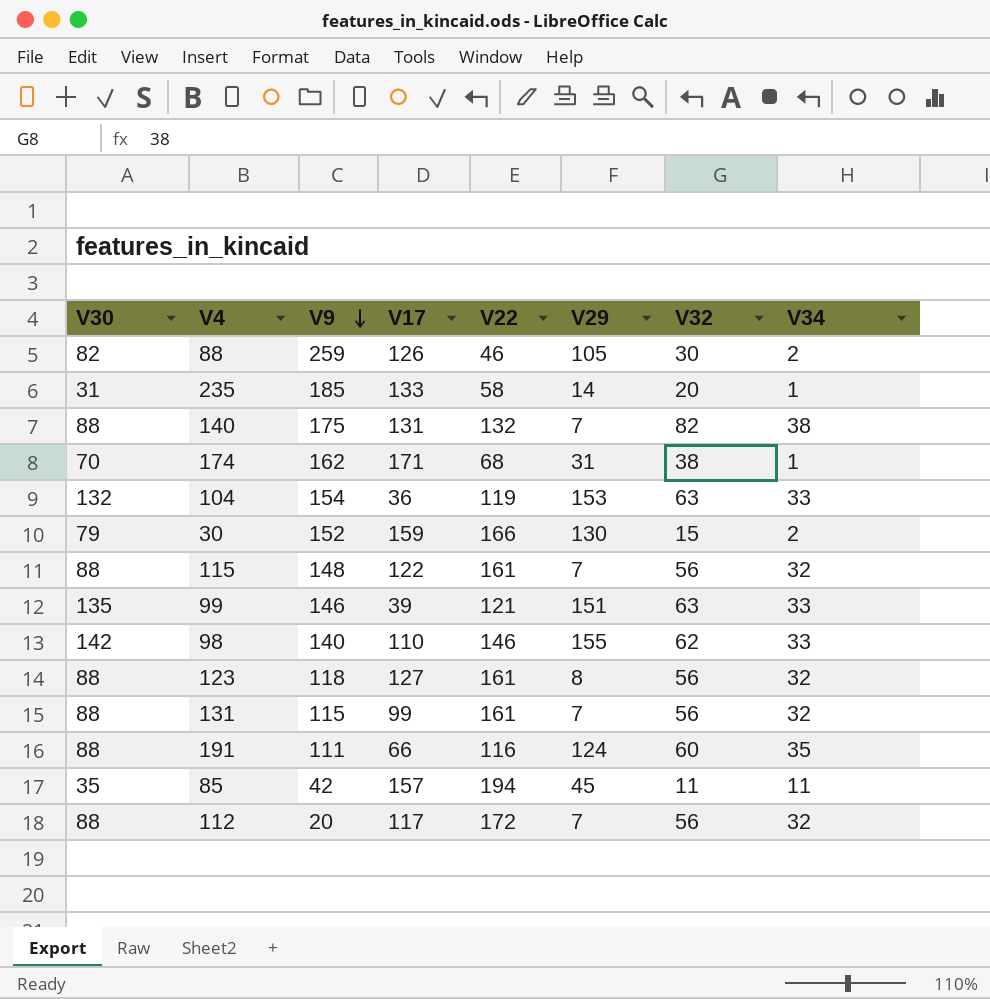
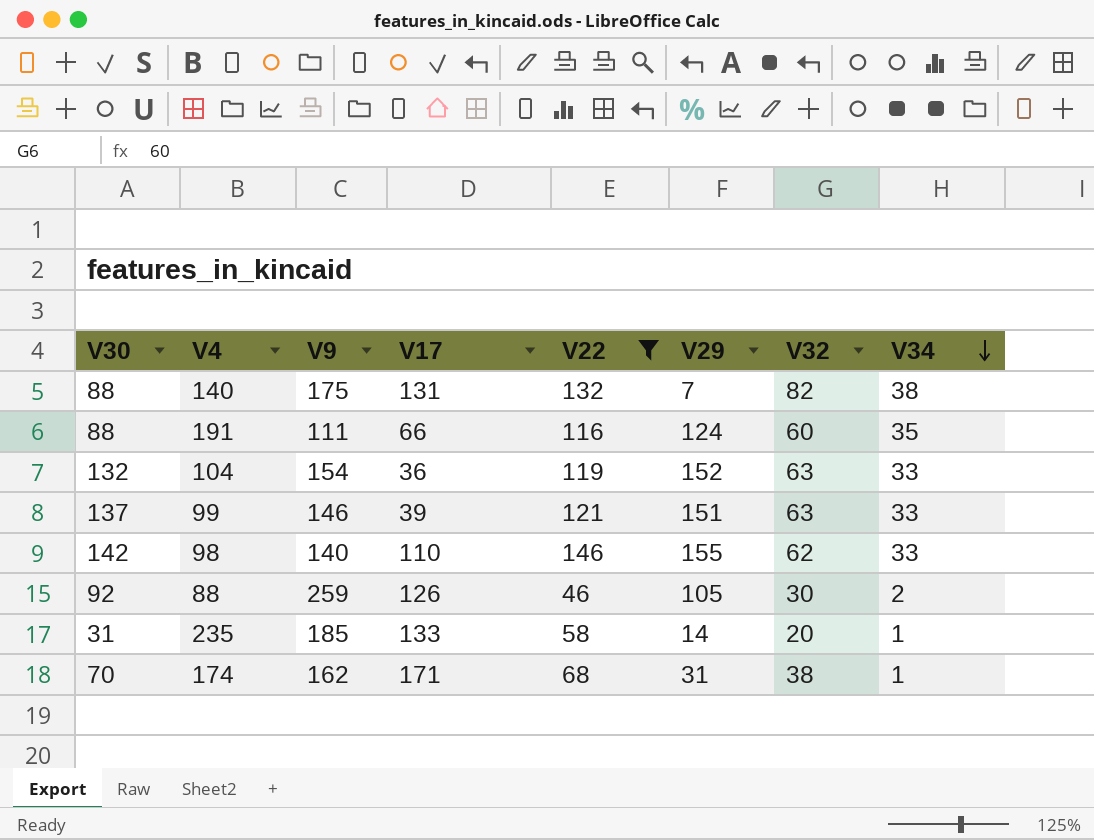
filter: none -> V22 <= 146
row order: V9 descending -> V34 descending
104 | V29: 153 -> 152
99 | V30: 135 -> 137
88 | V30: 82 -> 92

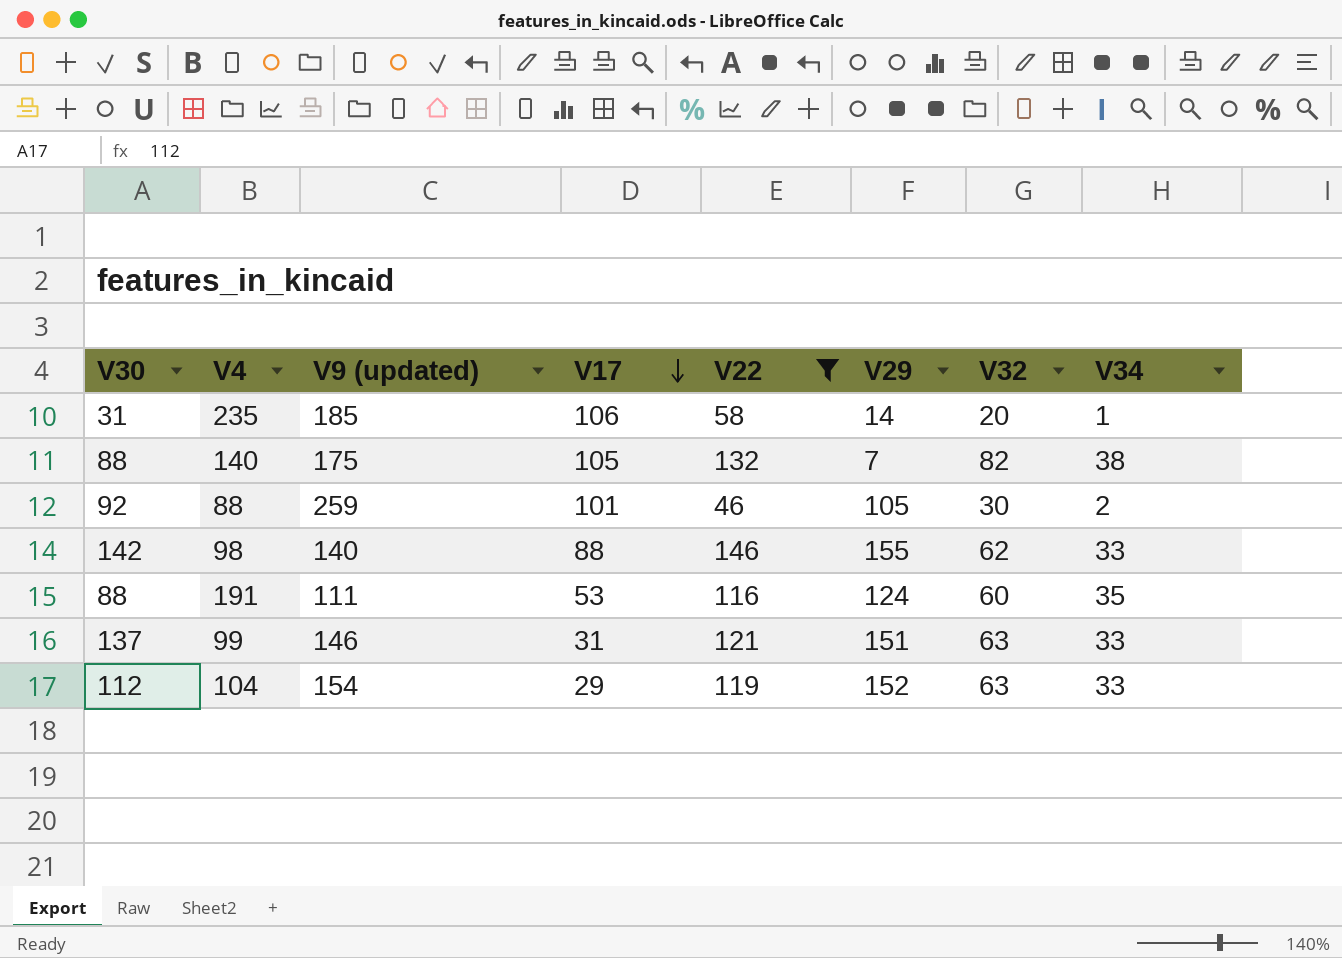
row order: V34 descending -> V17 descending
column name: V9 -> V9 (updated)
row 174: 70 | 162 | 171 | 68 | 31 | 38 | 1 -> none
235 | V17: 133 -> 106
140 | V17: 131 -> 105
88 | V17: 126 -> 101
98 | V17: 110 -> 88
191 | V17: 66 -> 53
99 | V17: 39 -> 31
104 | V30: 132 -> 112
104 | V17: 36 -> 29

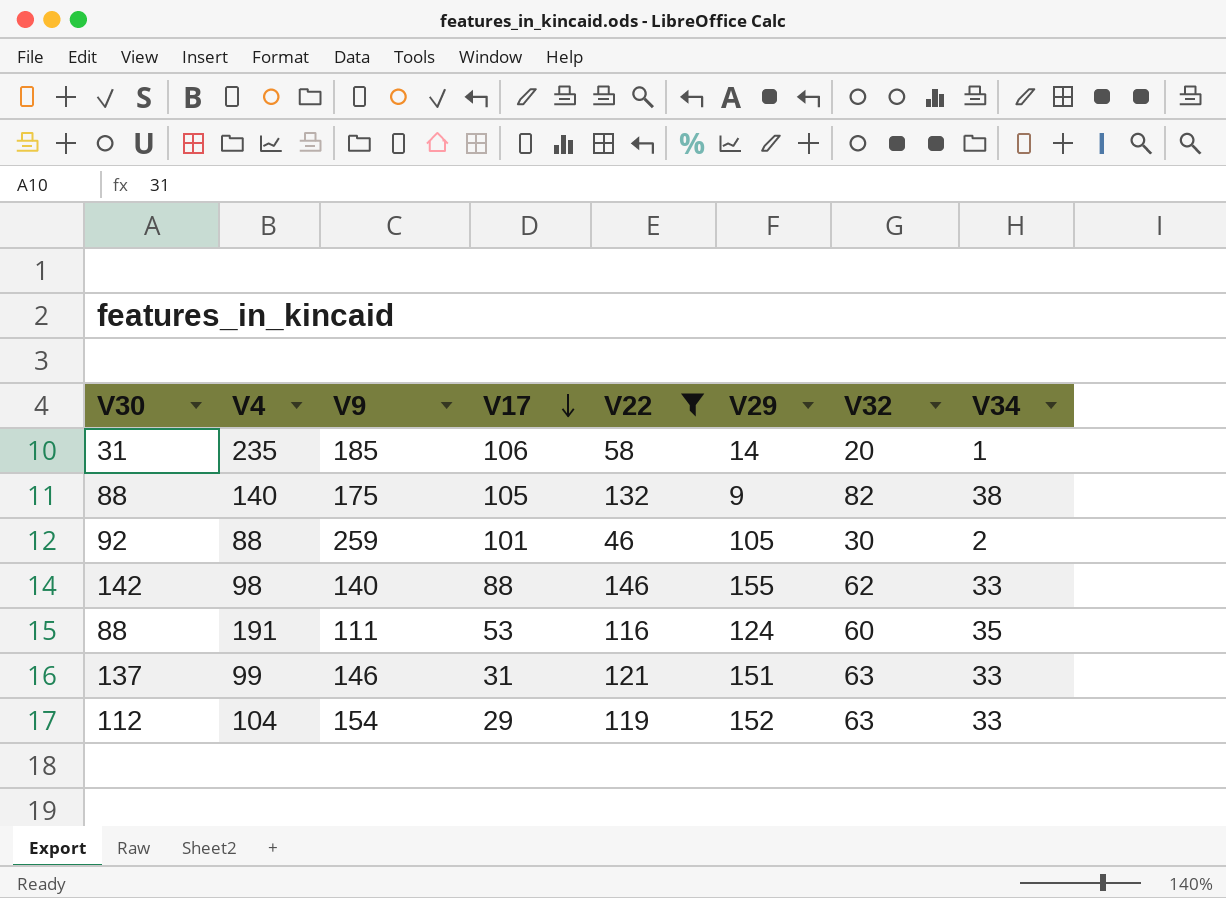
column name: V9 (updated) -> V9
140 | V29: 7 -> 9

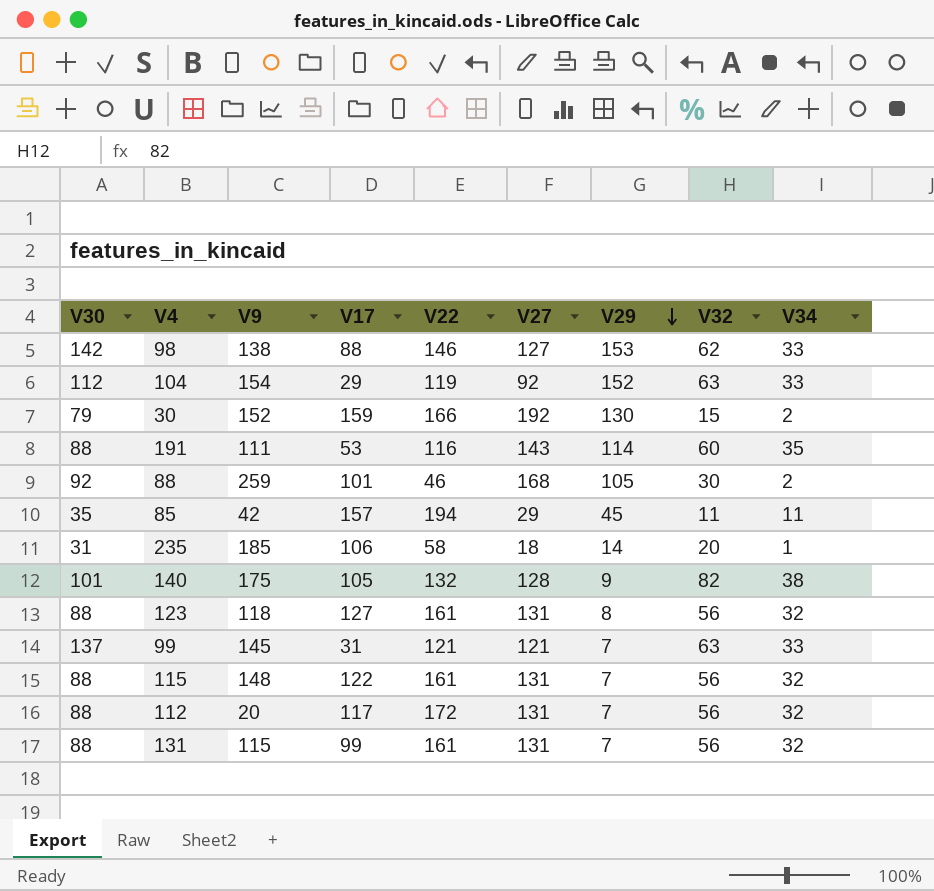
filter: V22 <= 146 -> none
row order: V17 descending -> V29 descending
column V27 | position: none -> 6
98 | V9: 140 -> 138
98 | V29: 155 -> 153
191 | V29: 124 -> 114
140 | V30: 88 -> 101
99 | V9: 146 -> 145
99 | V29: 151 -> 7

